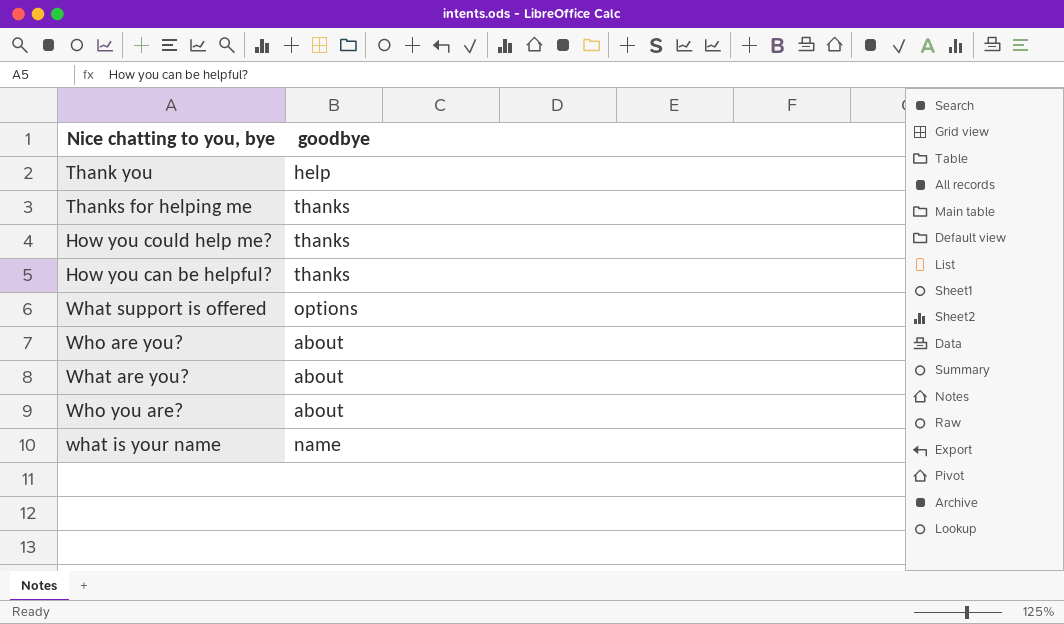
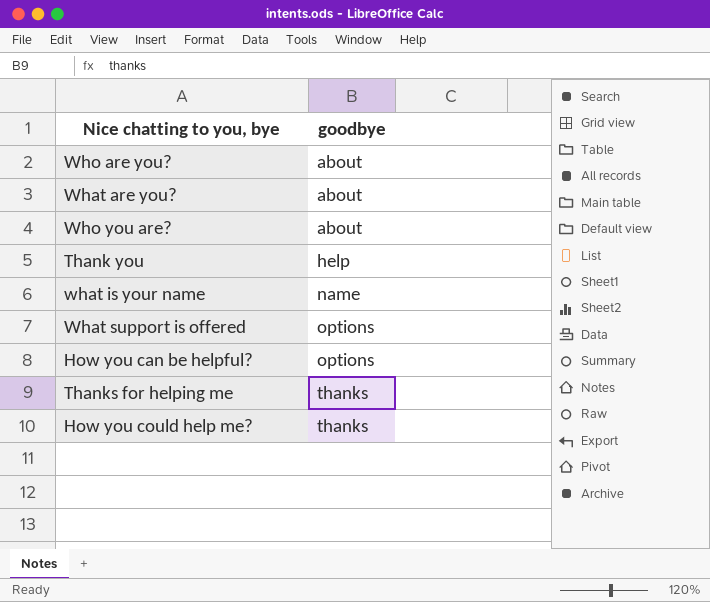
row order: none -> goodbye ascending
How you can be helpful? | goodbye: thanks -> options

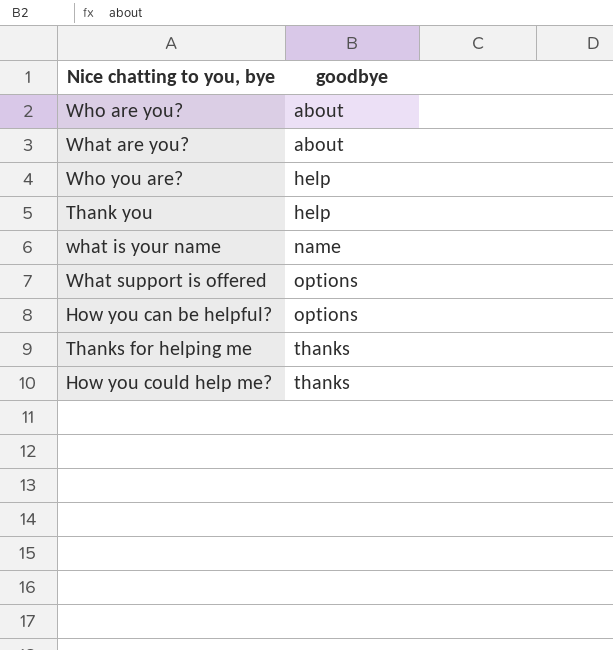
Who you are? | goodbye: about -> help

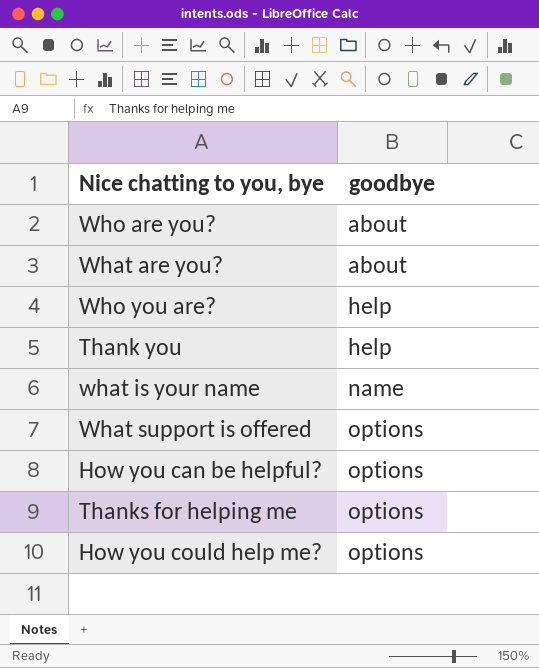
Thanks for helping me | goodbye: thanks -> options
How you could help me? | goodbye: thanks -> options

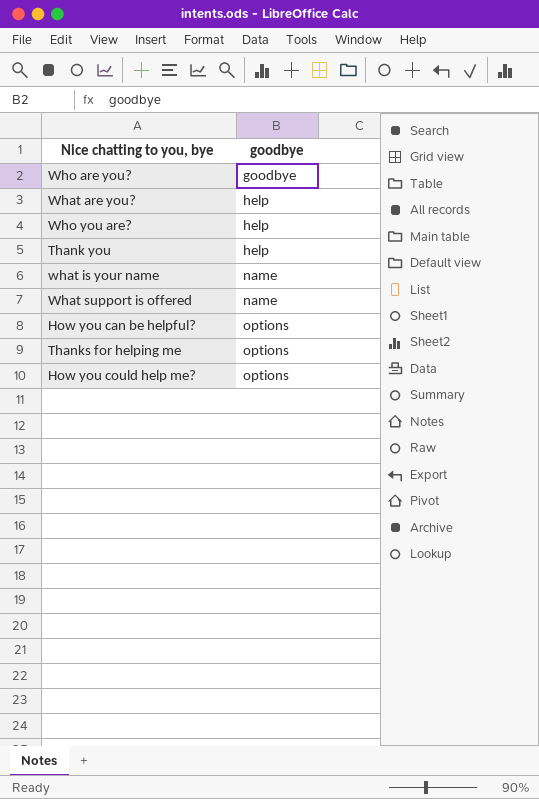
Who are you? | goodbye: about -> goodbye
What are you? | goodbye: about -> help
What support is offered | goodbye: options -> name

